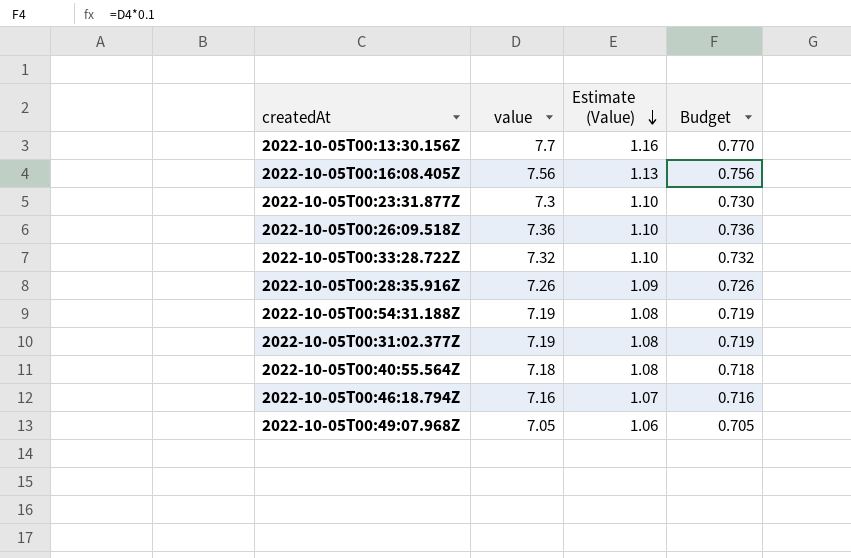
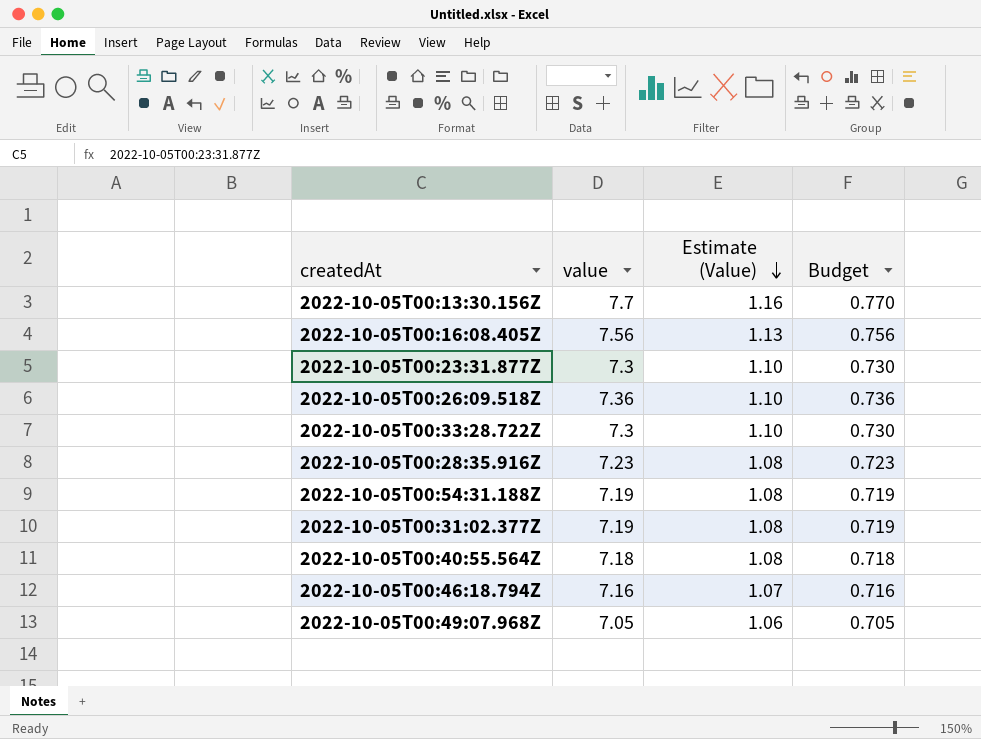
2022-10-05T00:33:28.722Z | value: 7.32 -> 7.3
2022-10-05T00:33:28.722Z | Budget: 0.732 -> 0.730
2022-10-05T00:28:35.916Z | value: 7.26 -> 7.23
2022-10-05T00:28:35.916Z | Estimate (Value): 1.09 -> 1.08
2022-10-05T00:28:35.916Z | Budget: 0.726 -> 0.723

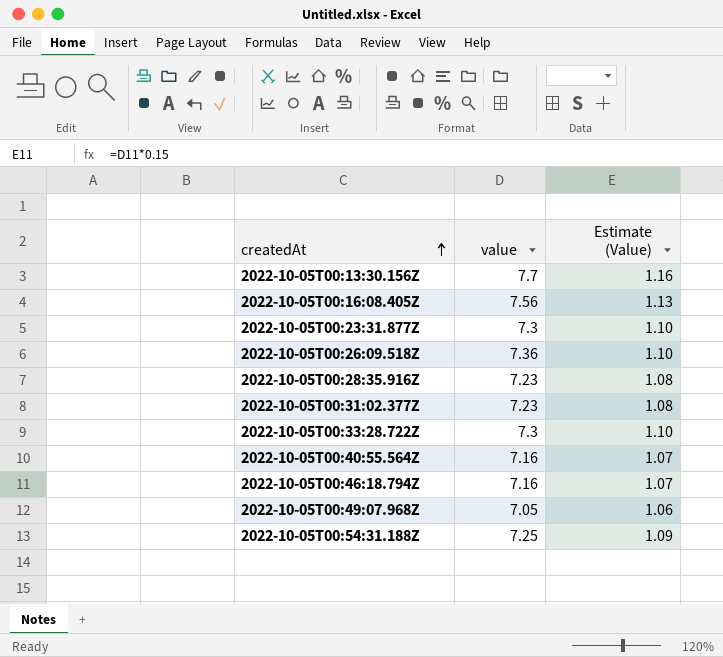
row order: Estimate (Value) descending -> createdAt ascending
column Budget | formula: [value] * 0.1 -> none
2022-10-05T00:31:02.377Z | value: 7.19 -> 7.23
2022-10-05T00:40:55.564Z | value: 7.18 -> 7.16
2022-10-05T00:40:55.564Z | Estimate (Value): 1.08 -> 1.07
2022-10-05T00:54:31.188Z | value: 7.19 -> 7.25
2022-10-05T00:54:31.188Z | Estimate (Value): 1.08 -> 1.09

